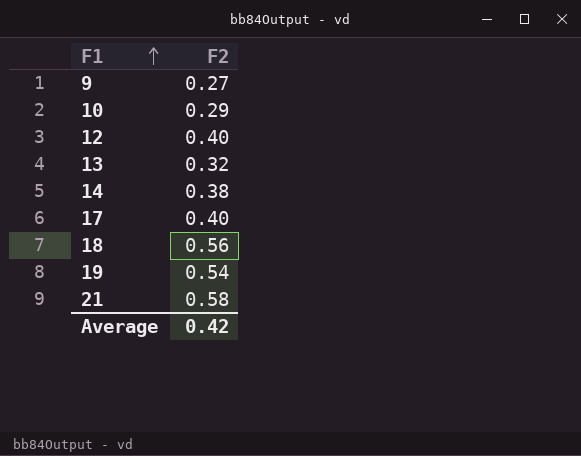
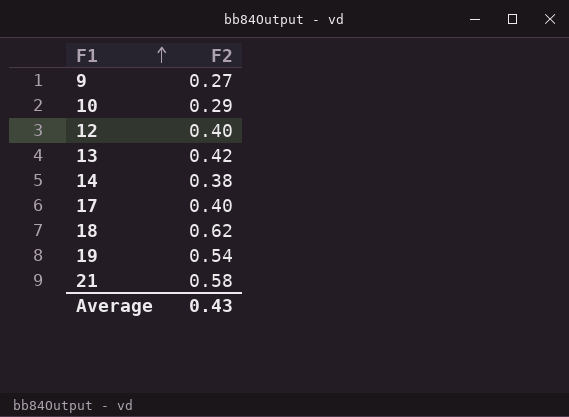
13 | F2: 0.32 -> 0.42
18 | F2: 0.56 -> 0.62
Average | F2: 0.42 -> 0.43

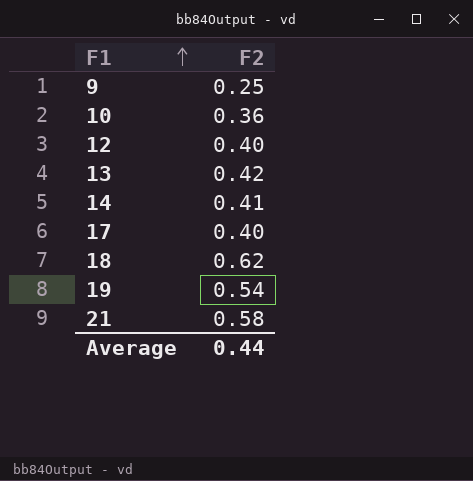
9 | F2: 0.27 -> 0.25
10 | F2: 0.29 -> 0.36
14 | F2: 0.38 -> 0.41
Average | F2: 0.43 -> 0.44

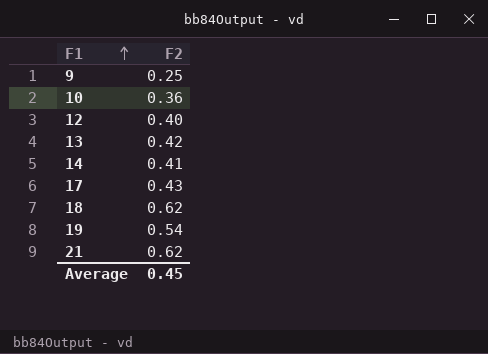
17 | F2: 0.40 -> 0.43
21 | F2: 0.58 -> 0.62
Average | F2: 0.44 -> 0.45

